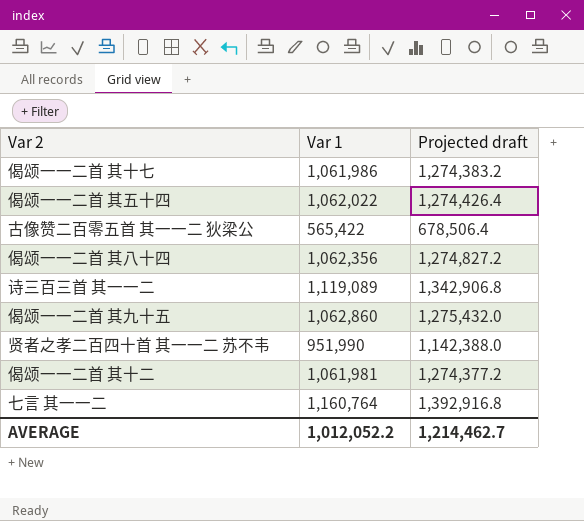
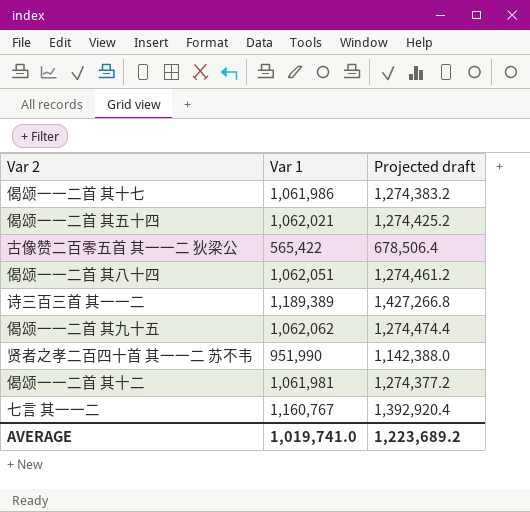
偈颂一一二首 其五十四 | Var 1: 1,062,022 -> 1,062,021
偈颂一一二首 其五十四 | Projected draft: 1,274,426.4 -> 1,274,425.2
偈颂一一二首 其八十四 | Var 1: 1,062,356 -> 1,062,051
偈颂一一二首 其八十四 | Projected draft: 1,274,827.2 -> 1,274,461.2
诗三百三首 其一一二 | Var 1: 1,119,089 -> 1,189,389
诗三百三首 其一一二 | Projected draft: 1,342,906.8 -> 1,427,266.8
偈颂一一二首 其九十五 | Var 1: 1,062,860 -> 1,062,062
偈颂一一二首 其九十五 | Projected draft: 1,275,432.0 -> 1,274,474.4
七言 其一一二 | Var 1: 1,160,764 -> 1,160,767
七言 其一一二 | Projected draft: 1,392,916.8 -> 1,392,920.4
AVERAGE | Var 1: 1,012,052.2 -> 1,019,741.0
AVERAGE | Projected draft: 1,214,462.7 -> 1,223,689.2

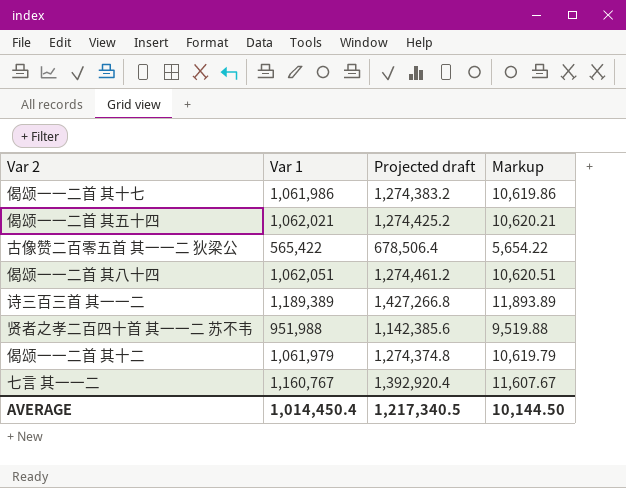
column Markup | formula: none -> [Var 1] * 0.01
row 偈颂一一二首 其九十五: 1,062,062 | 1,274,474.4 -> none
贤者之孝二百四十首 其一一二 苏不韦 | Var 1: 951,990 -> 951,988
贤者之孝二百四十首 其一一二 苏不韦 | Projected draft: 1,142,388.0 -> 1,142,385.6
偈颂一一二首 其十二 | Var 1: 1,061,981 -> 1,061,979
偈颂一一二首 其十二 | Projected draft: 1,274,377.2 -> 1,274,374.8
AVERAGE | Var 1: 1,019,741.0 -> 1,014,450.4
AVERAGE | Projected draft: 1,223,689.2 -> 1,217,340.5

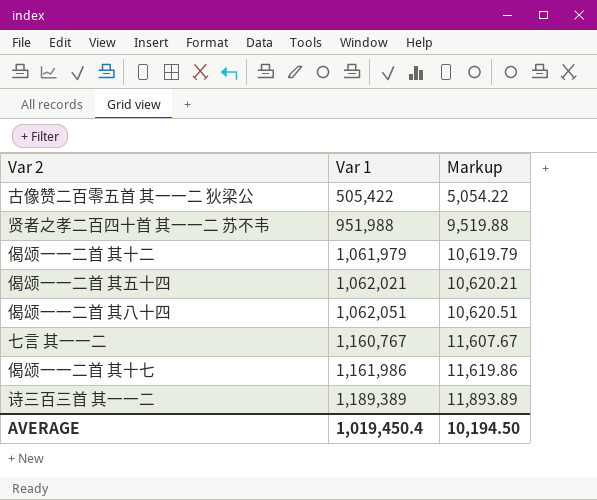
row order: none -> Var 1 ascending
column Projected draft | formula: [Var 1] * 1.2 -> none
古像赞二百零五首 其一一二 狄梁公 | Var 1: 565,422 -> 505,422
古像赞二百零五首 其一一二 狄梁公 | Markup: 5,654.22 -> 5,054.22
偈颂一一二首 其十七 | Var 1: 1,061,986 -> 1,161,986
偈颂一一二首 其十七 | Markup: 10,619.86 -> 11,619.86
AVERAGE | Var 1: 1,014,450.4 -> 1,019,450.4
AVERAGE | Markup: 10,144.50 -> 10,194.50

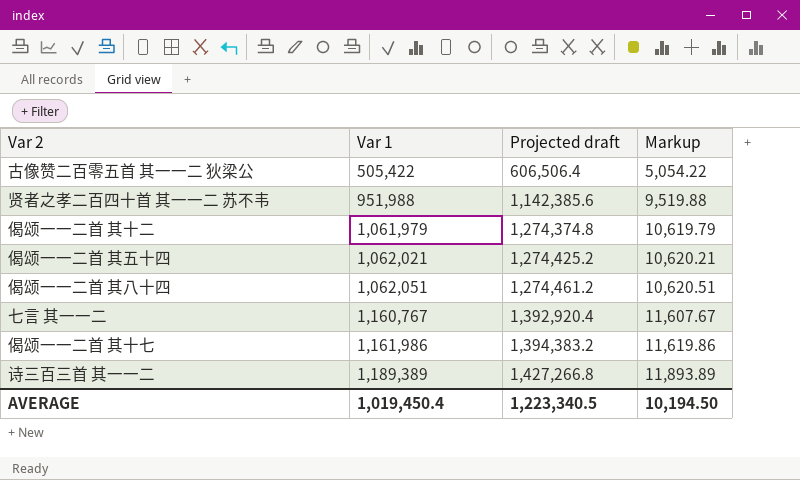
column Projected draft | formula: none -> [Var 1] * 1.2

